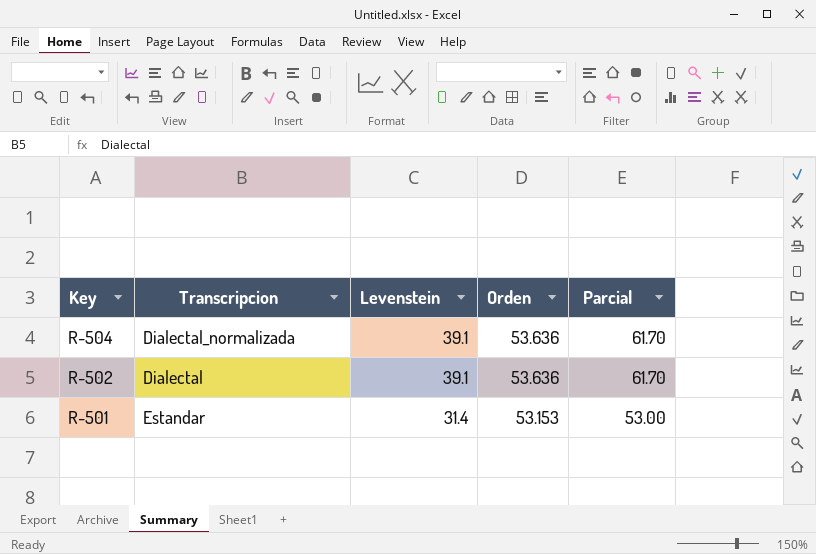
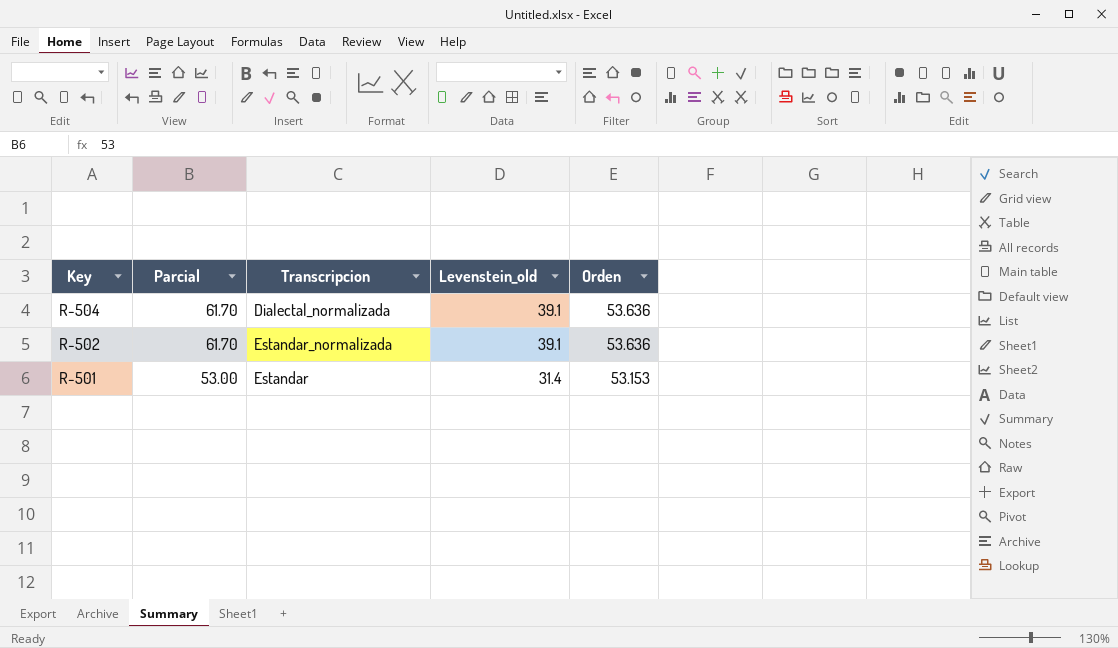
column Parcial | position: 5 -> 2
column name: Levenstein -> Levenstein_old
R-502 | Transcripcion: Dialectal -> Estandar_normalizada

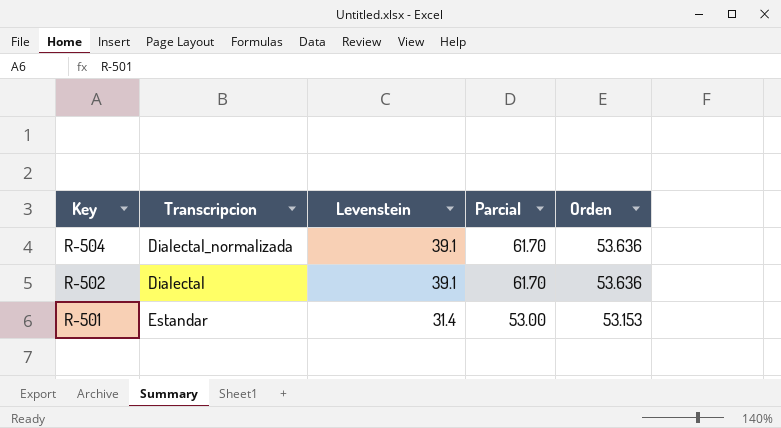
column name: Levenstein_old -> Levenstein
column Parcial | position: 2 -> 4
R-502 | Transcripcion: Estandar_normalizada -> Dialectal

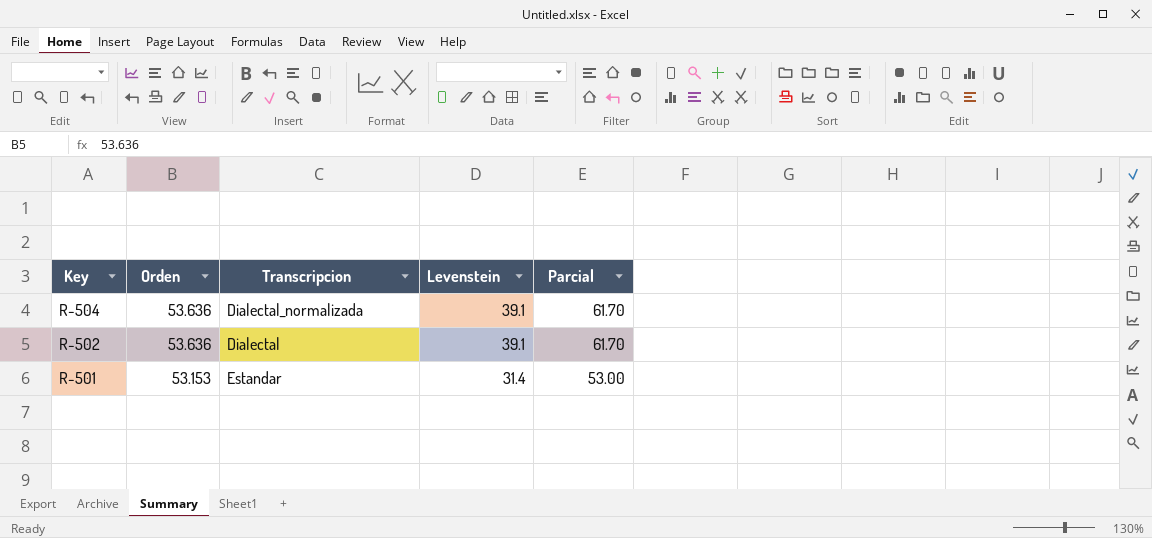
column Orden | position: 5 -> 2

